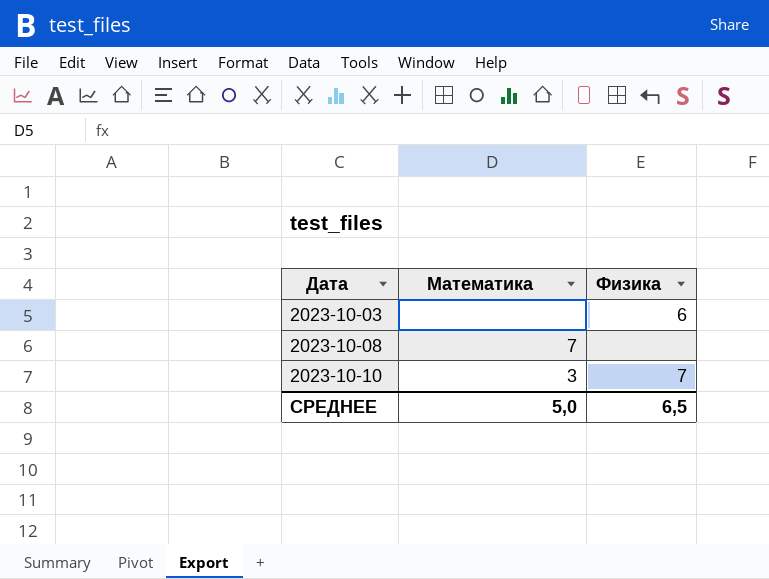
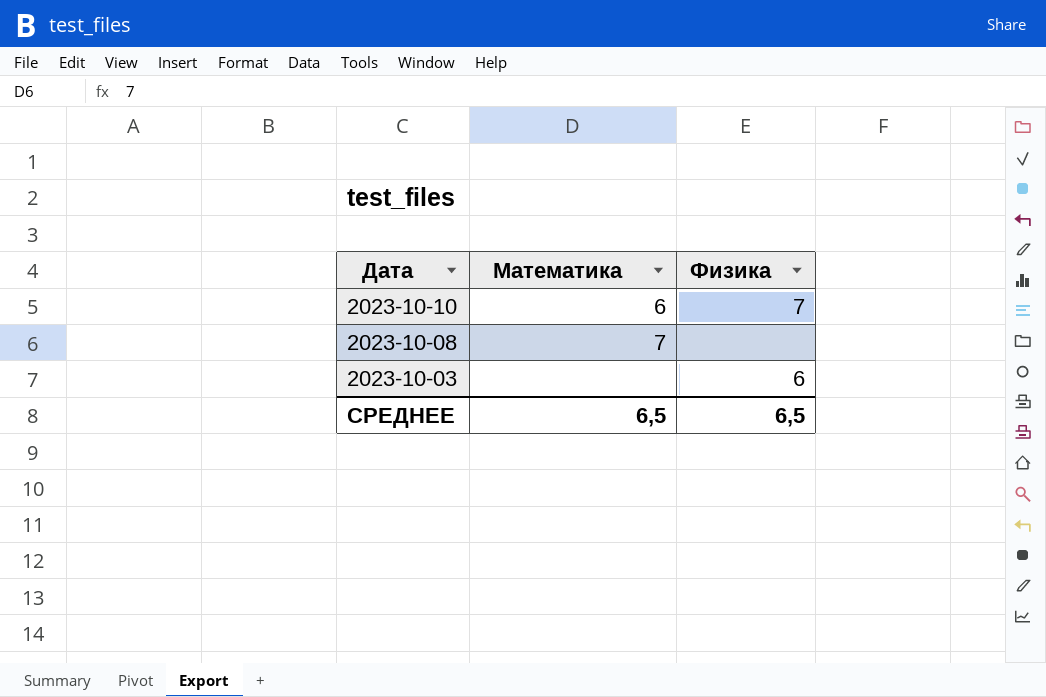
row order: Дата ascending -> Дата descending
2023-10-10 | Математика: 3 -> 6
СРЕДНЕЕ | Математика: 5,0 -> 6,5

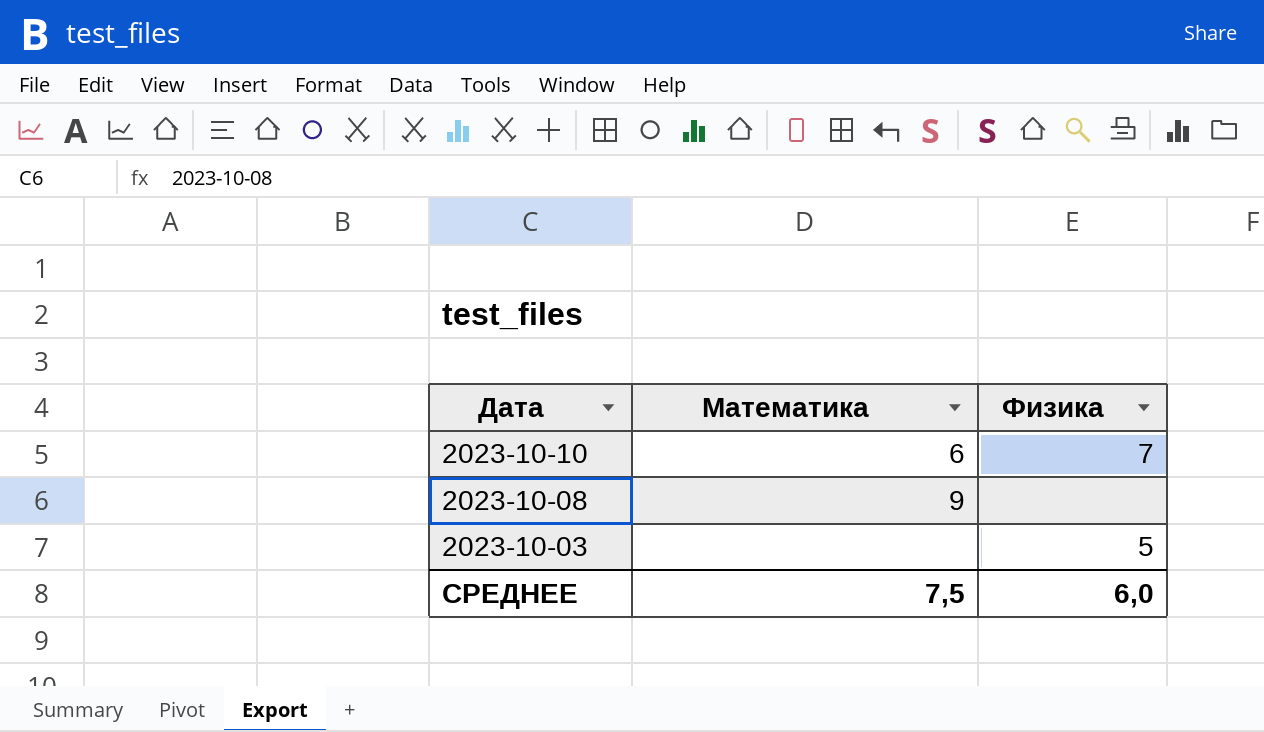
2023-10-08 | Математика: 7 -> 9
2023-10-03 | Физика: 6 -> 5
СРЕДНЕЕ | Математика: 6,5 -> 7,5
СРЕДНЕЕ | Физика: 6,5 -> 6,0

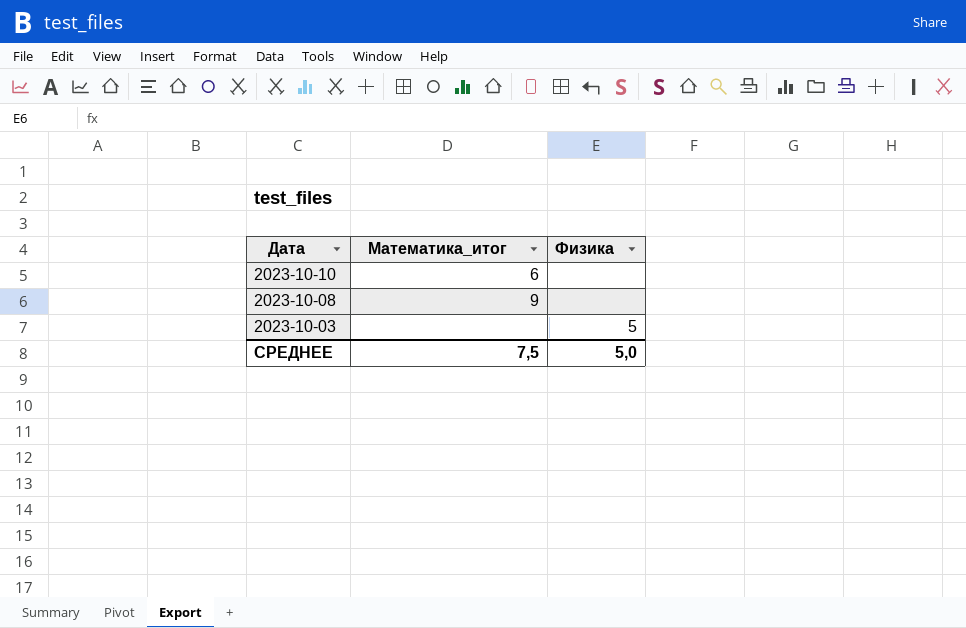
column name: Математика -> Математика_итог
2023-10-10 | Физика: 7 -> none
СРЕДНЕЕ | Физика: 6,0 -> 5,0

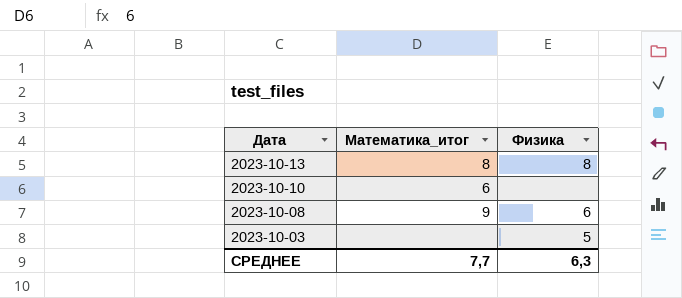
row 2023-10-13: none -> 8 | 8
2023-10-08 | Физика: none -> 6
СРЕДНЕЕ | Математика_итог: 7,5 -> 7,7
СРЕДНЕЕ | Физика: 5,0 -> 6,3

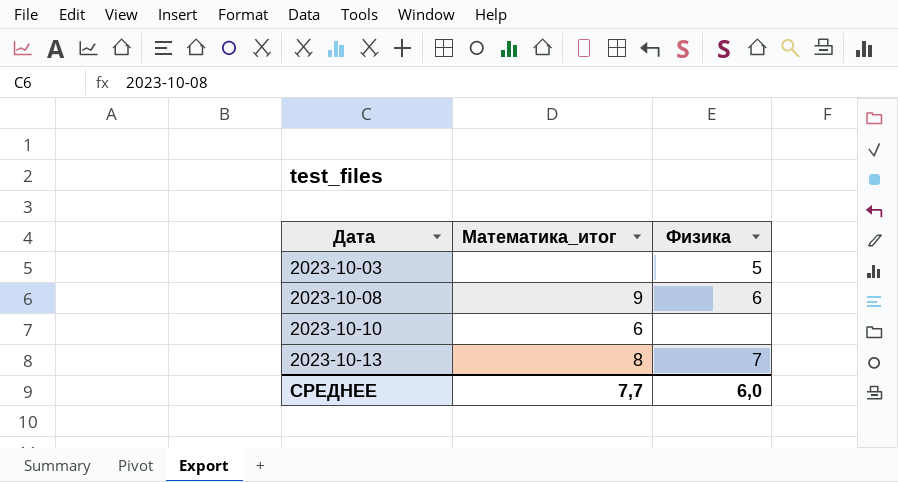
row order: Дата descending -> Дата ascending
2023-10-13 | Физика: 8 -> 7
СРЕДНЕЕ | Физика: 6,3 -> 6,0

